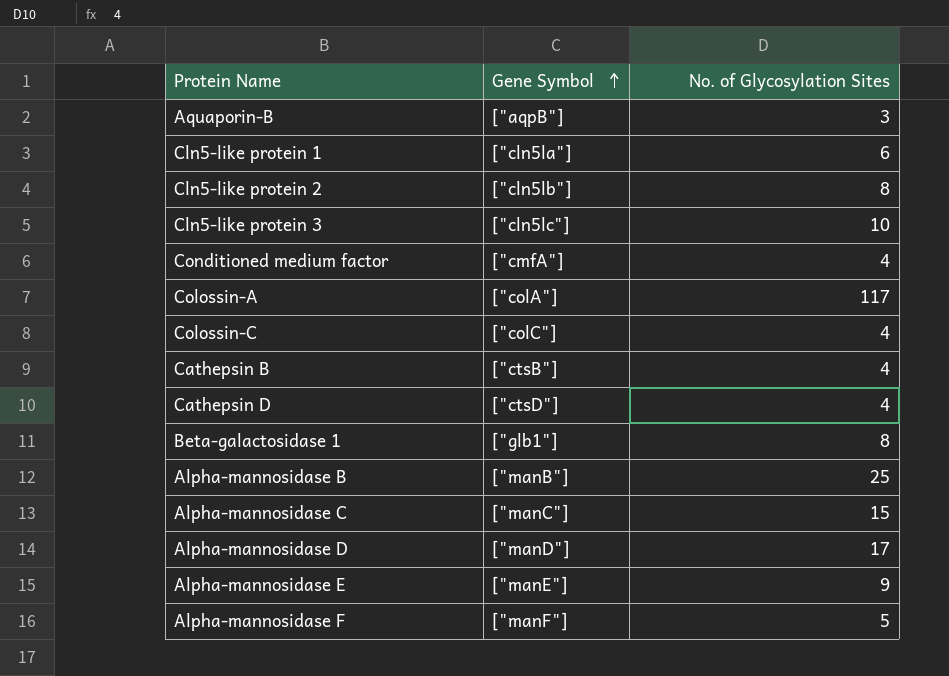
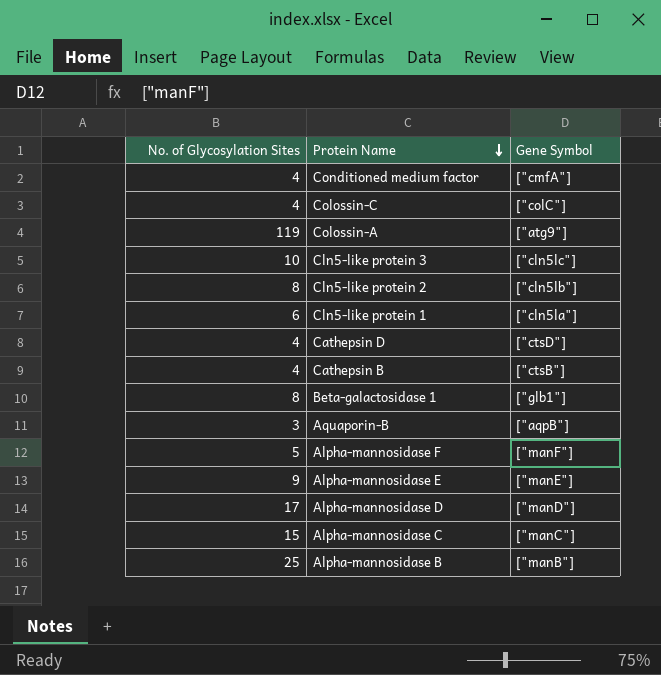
row order: Gene Symbol ascending -> Protein Name descending
column No. of Glycosylation Sites | position: 3 -> 1
Colossin-A | No. of Glycosylation Sites: 117 -> 119
Colossin-A | Gene Symbol: ["colA"] -> ["atg9"]

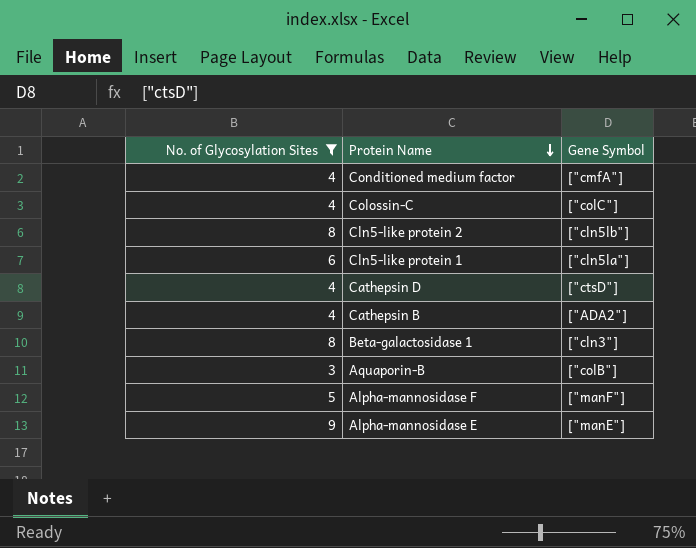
filter: none -> No. of Glycosylation Sites <= 9
Cathepsin B | Gene Symbol: ["ctsB"] -> ["ADA2"]
Beta-galactosidase 1 | Gene Symbol: ["glb1"] -> ["cln3"]
Aquaporin-B | Gene Symbol: ["aqpB"] -> ["colB"]

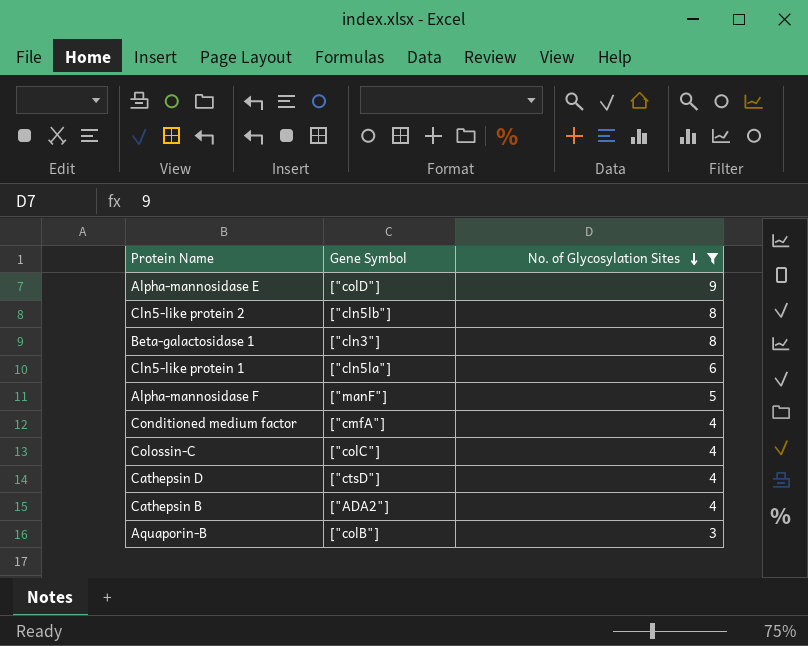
row order: Protein Name descending -> No. of Glycosylation Sites descending
column No. of Glycosylation Sites | position: 1 -> 3
Alpha-mannosidase E | Gene Symbol: ["manE"] -> ["colD"]

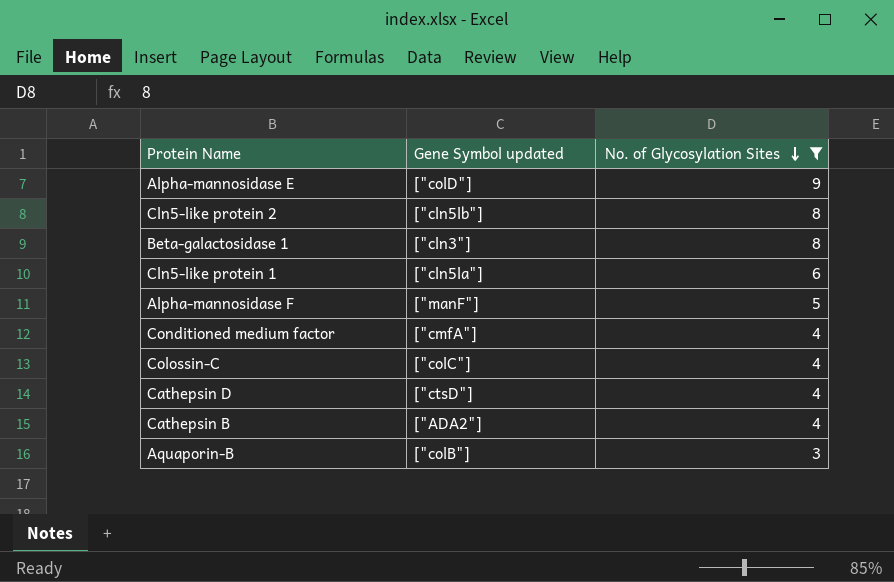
column name: Gene Symbol -> Gene Symbol updated

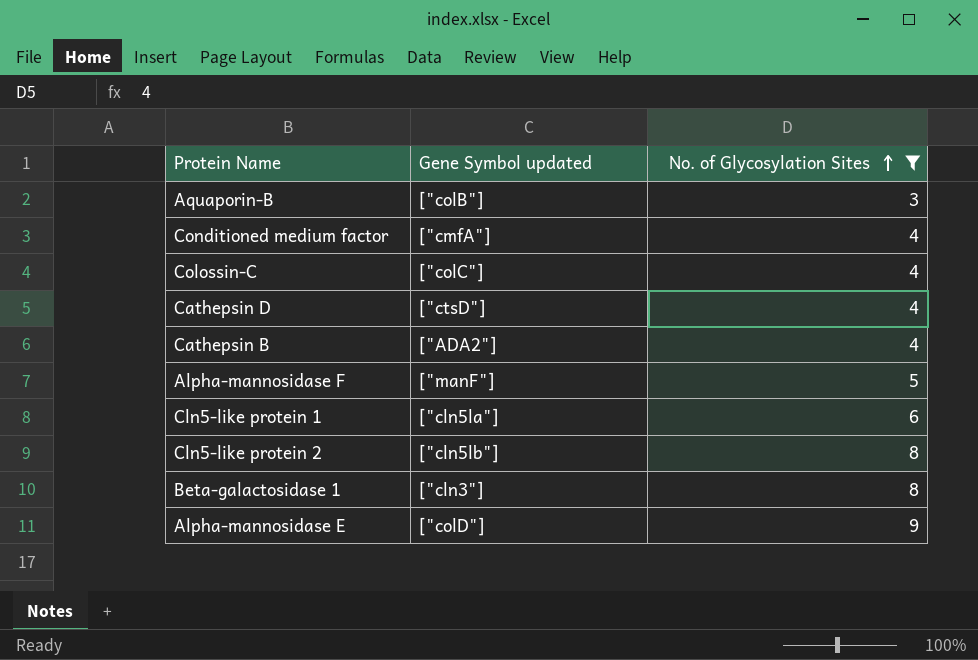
row order: No. of Glycosylation Sites descending -> No. of Glycosylation Sites ascending

